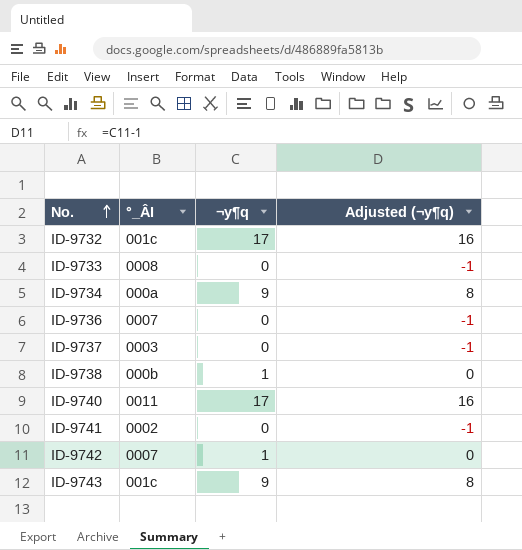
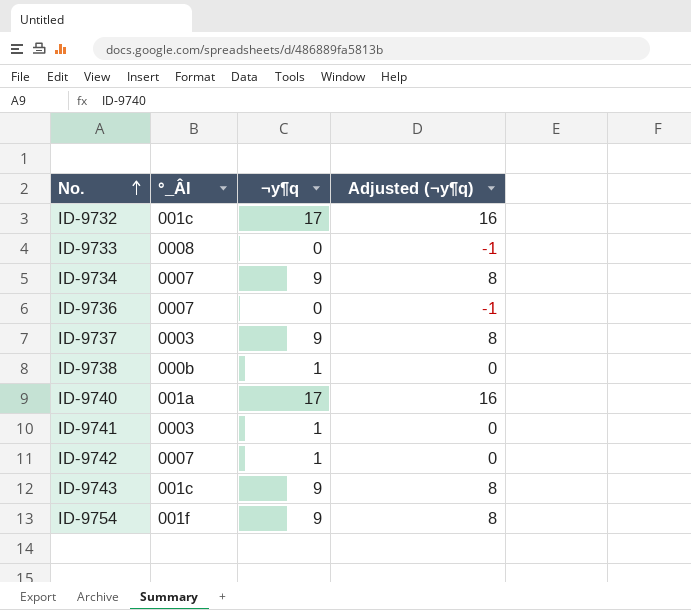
ID-9734 | °_ÂI: 000a -> 0007
ID-9737 | ¬y¶q: 0 -> 9
ID-9737 | Adjusted (¬y¶q): -1 -> 8
ID-9740 | °_ÂI: 0011 -> 001a
ID-9741 | °_ÂI: 0002 -> 0003
ID-9741 | ¬y¶q: 0 -> 1
ID-9741 | Adjusted (¬y¶q): -1 -> 0
row ID-9754: none -> 001f | 9 | 8

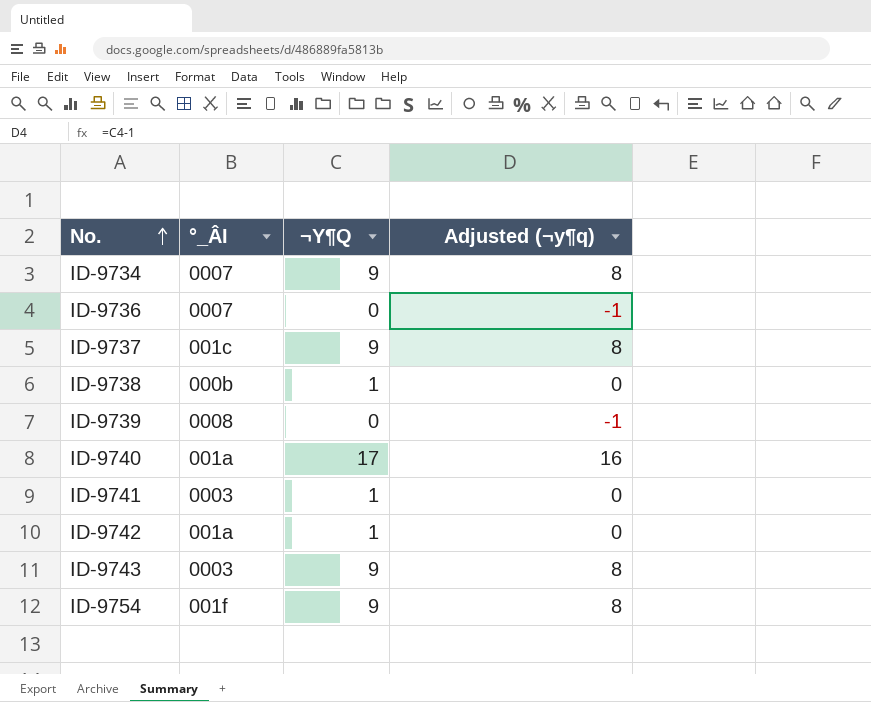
column name: ¬y¶q -> ¬Y¶Q
row ID-9732: 001c | 17 | 16 -> none
row ID-9733: 0008 | 0 | -1 -> none
ID-9737 | °_ÂI: 0003 -> 001c
row ID-9739: none -> 0008 | 0 | -1
ID-9742 | °_ÂI: 0007 -> 001a
ID-9743 | °_ÂI: 001c -> 0003

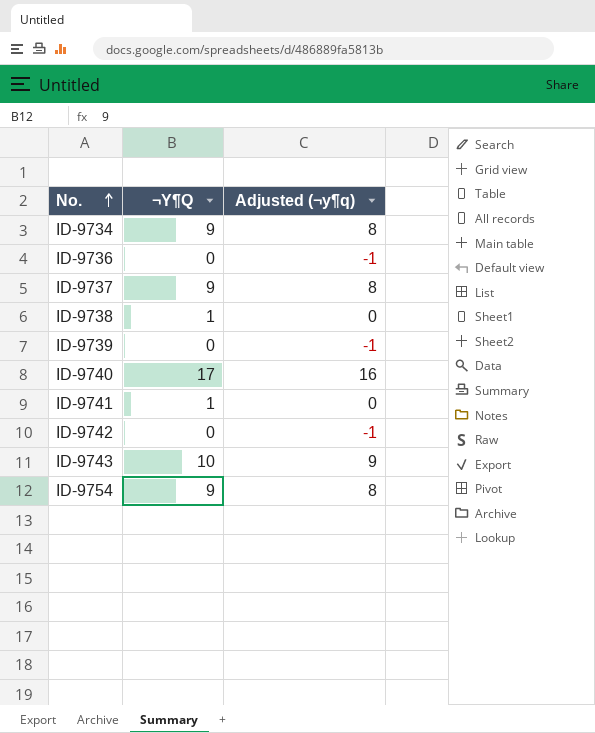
column °_ÂI | position: 2 -> none
ID-9742 | ¬Y¶Q: 1 -> 0
ID-9742 | Adjusted (¬y¶q): 0 -> -1
ID-9743 | ¬Y¶Q: 9 -> 10
ID-9743 | Adjusted (¬y¶q): 8 -> 9

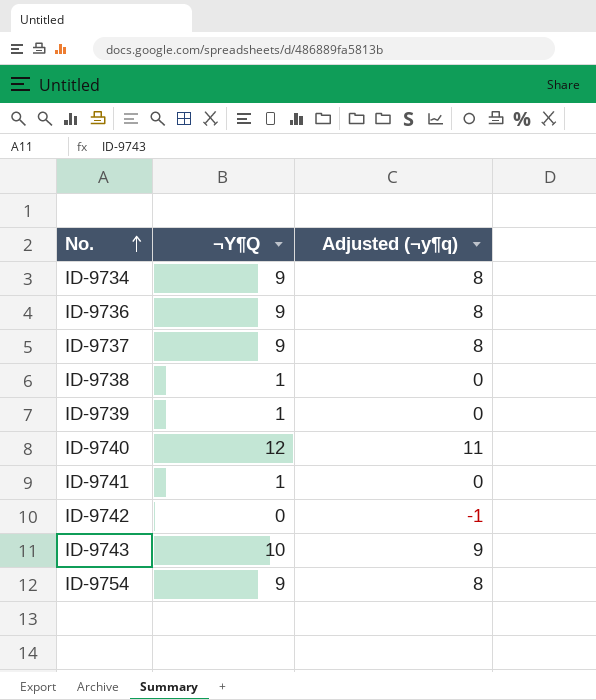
ID-9736 | ¬Y¶Q: 0 -> 9
ID-9736 | Adjusted (¬y¶q): -1 -> 8
ID-9739 | ¬Y¶Q: 0 -> 1
ID-9739 | Adjusted (¬y¶q): -1 -> 0
ID-9740 | ¬Y¶Q: 17 -> 12
ID-9740 | Adjusted (¬y¶q): 16 -> 11

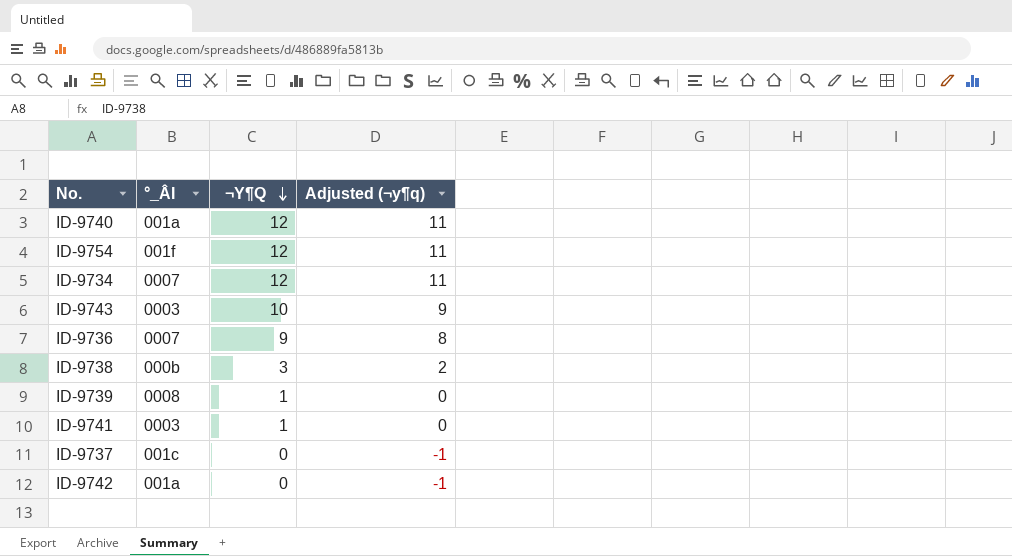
row order: No. ascending -> ¬Y¶Q descending
column °_ÂI | position: none -> 2
ID-9754 | ¬Y¶Q: 9 -> 12
ID-9754 | Adjusted (¬y¶q): 8 -> 11
ID-9734 | ¬Y¶Q: 9 -> 12
ID-9734 | Adjusted (¬y¶q): 8 -> 11
ID-9738 | ¬Y¶Q: 1 -> 3
ID-9738 | Adjusted (¬y¶q): 0 -> 2
ID-9737 | ¬Y¶Q: 9 -> 0
ID-9737 | Adjusted (¬y¶q): 8 -> -1

